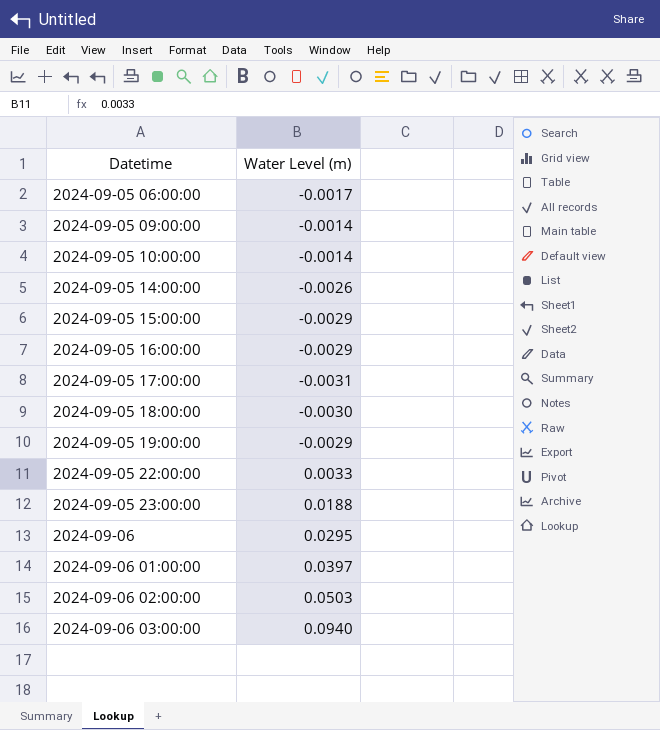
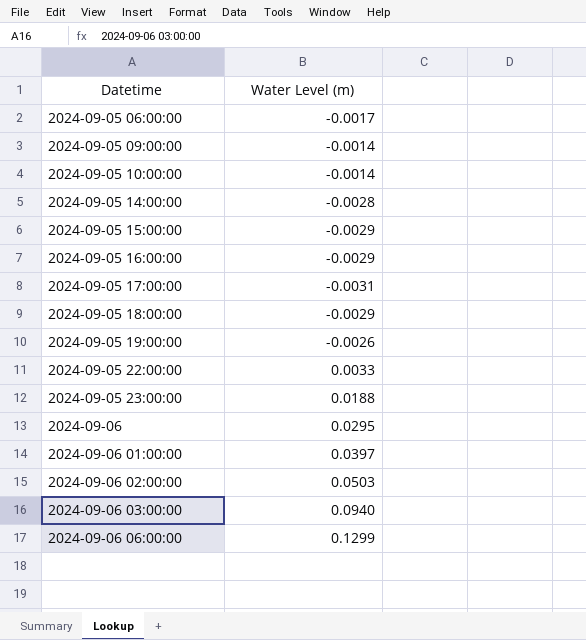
2024-09-05 14:00:00 | Water Level (m): -0.0026 -> -0.0028
2024-09-05 18:00:00 | Water Level (m): -0.0030 -> -0.0029
2024-09-05 19:00:00 | Water Level (m): -0.0029 -> -0.0026
row 2024-09-06 06:00:00: none -> 0.1299

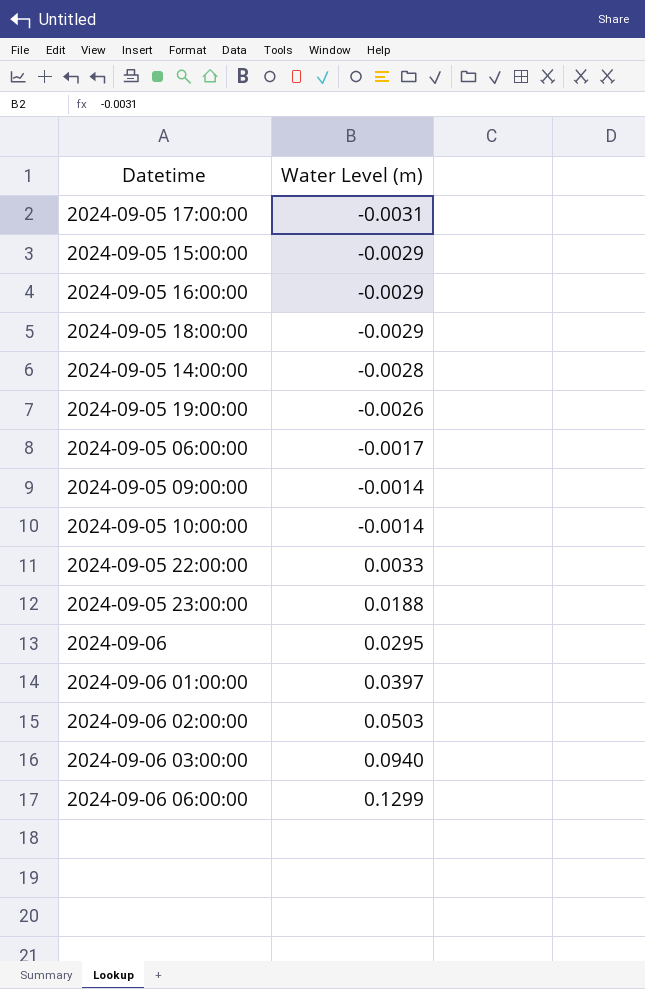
row order: Datetime ascending -> Water Level (m) ascending

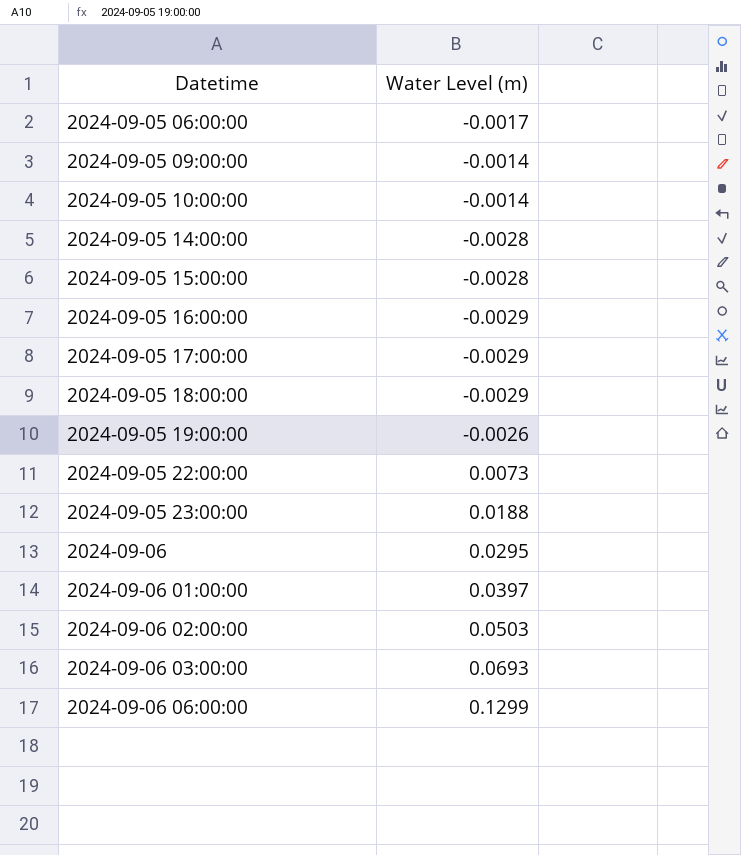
row order: Water Level (m) ascending -> Datetime ascending
2024-09-05 15:00:00 | Water Level (m): -0.0029 -> -0.0028
2024-09-05 17:00:00 | Water Level (m): -0.0031 -> -0.0029
2024-09-05 22:00:00 | Water Level (m): 0.0033 -> 0.0073
2024-09-06 03:00:00 | Water Level (m): 0.0940 -> 0.0693

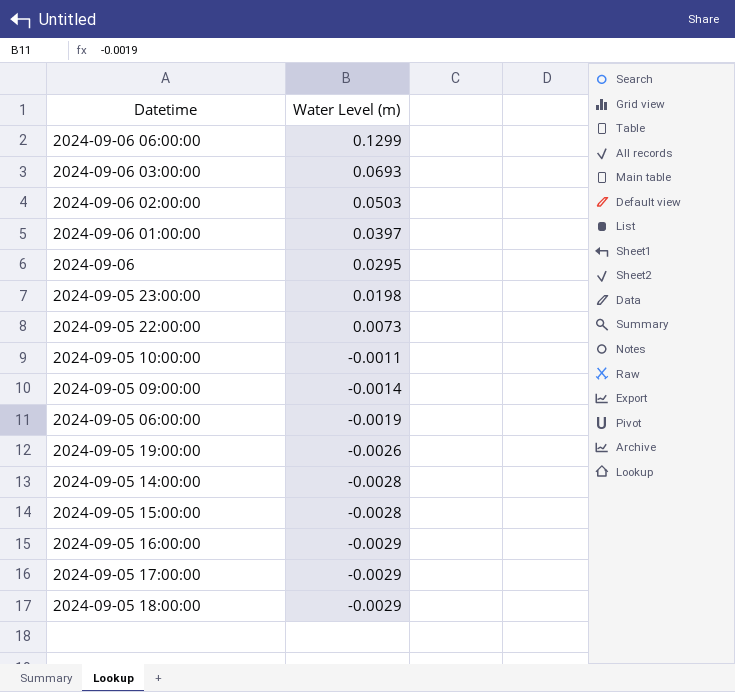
row order: Datetime ascending -> Water Level (m) descending
2024-09-05 23:00:00 | Water Level (m): 0.0188 -> 0.0198
2024-09-05 10:00:00 | Water Level (m): -0.0014 -> -0.0011
2024-09-05 06:00:00 | Water Level (m): -0.0017 -> -0.0019

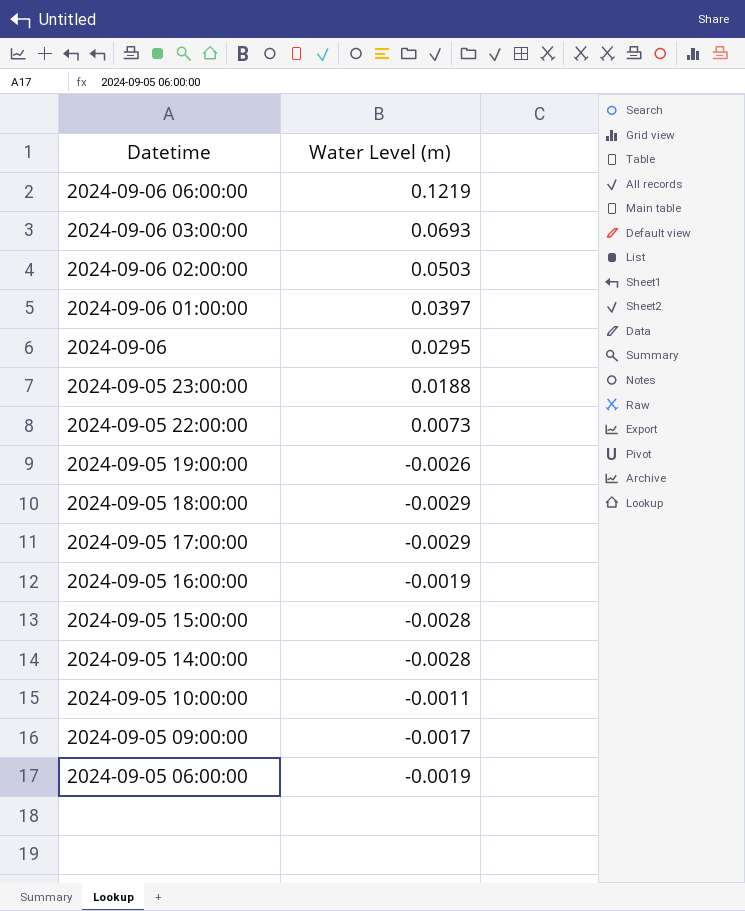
row order: Water Level (m) descending -> Datetime descending
2024-09-06 06:00:00 | Water Level (m): 0.1299 -> 0.1219
2024-09-05 23:00:00 | Water Level (m): 0.0198 -> 0.0188
2024-09-05 16:00:00 | Water Level (m): -0.0029 -> -0.0019
2024-09-05 09:00:00 | Water Level (m): -0.0014 -> -0.0017

